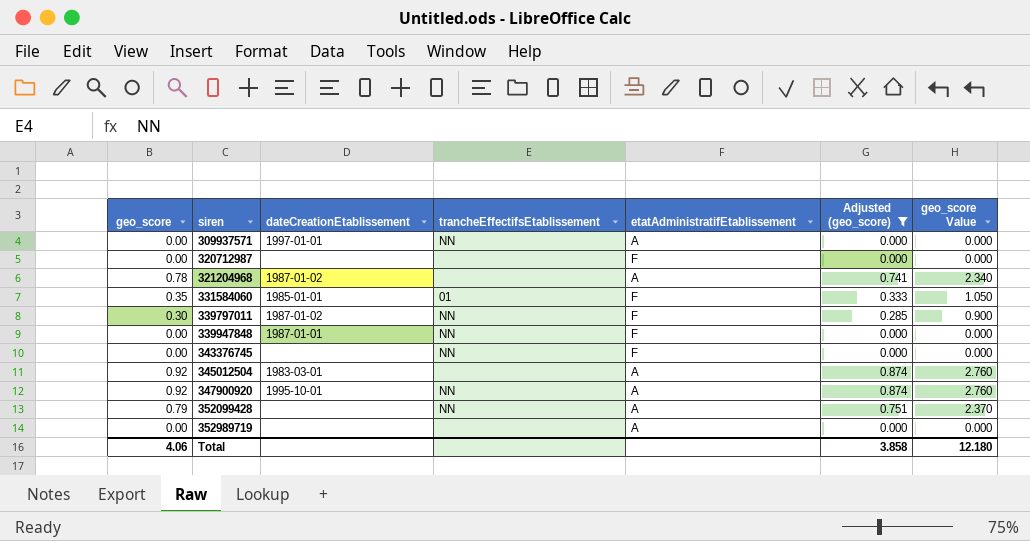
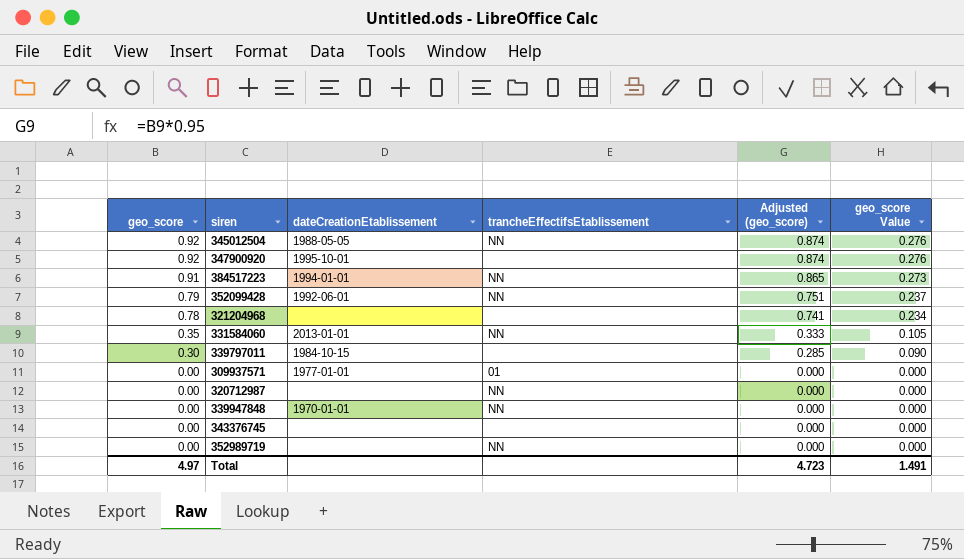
filter: Adjusted (geo_score) != 0.865 -> none
row order: siren ascending -> geo_score descending
column etatAdministratifEtablissement | position: 5 -> none
column geo_score Value | formula: [geo_score] * 3 -> [geo_score] * 0.3
345012504 | dateCreationEtablissement: 1983-03-01 -> 1988-05-05
345012504 | trancheEffectifsEtablissement: none -> NN
347900920 | trancheEffectifsEtablissement: NN -> none
352099428 | dateCreationEtablissement: none -> 1992-06-01
321204968 | dateCreationEtablissement: 1987-01-02 -> none
331584060 | dateCreationEtablissement: 1985-01-01 -> 2013-01-01
331584060 | trancheEffectifsEtablissement: 01 -> NN
339797011 | dateCreationEtablissement: 1987-01-02 -> 1984-10-15
339797011 | trancheEffectifsEtablissement: NN -> none
309937571 | dateCreationEtablissement: 1997-01-01 -> 1977-01-01
309937571 | trancheEffectifsEtablissement: NN -> 01
320712987 | trancheEffectifsEtablissement: none -> NN
339947848 | dateCreationEtablissement: 1987-01-01 -> 1970-01-01
343376745 | trancheEffectifsEtablissement: NN -> none
352989719 | trancheEffectifsEtablissement: none -> NN
Total | geo_score: 4.06 -> 4.97
Total | Adjusted (geo_score): 3.858 -> 4.723
Total | geo_score Value: 12.180 -> 1.491

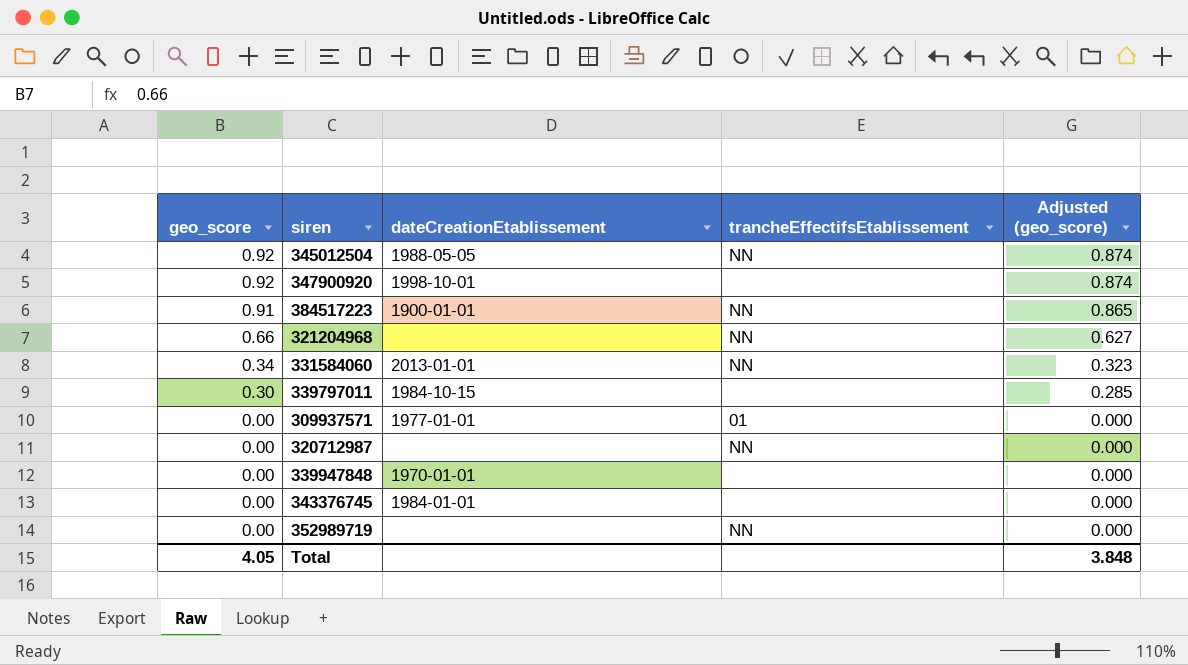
column geo_score Value | formula: [geo_score] * 0.3 -> none
row 352099428: 0.79 | 1992-06-01 | NN | 0.751 | 0.237 -> none
347900920 | dateCreationEtablissement: 1995-10-01 -> 1998-10-01
384517223 | dateCreationEtablissement: 1994-01-01 -> 1900-01-01
321204968 | geo_score: 0.78 -> 0.66
321204968 | trancheEffectifsEtablissement: none -> NN
321204968 | Adjusted (geo_score): 0.741 -> 0.627
331584060 | geo_score: 0.35 -> 0.34
331584060 | Adjusted (geo_score): 0.333 -> 0.323
339947848 | trancheEffectifsEtablissement: NN -> none
343376745 | dateCreationEtablissement: none -> 1984-01-01
Total | geo_score: 4.97 -> 4.05
Total | Adjusted (geo_score): 4.723 -> 3.848

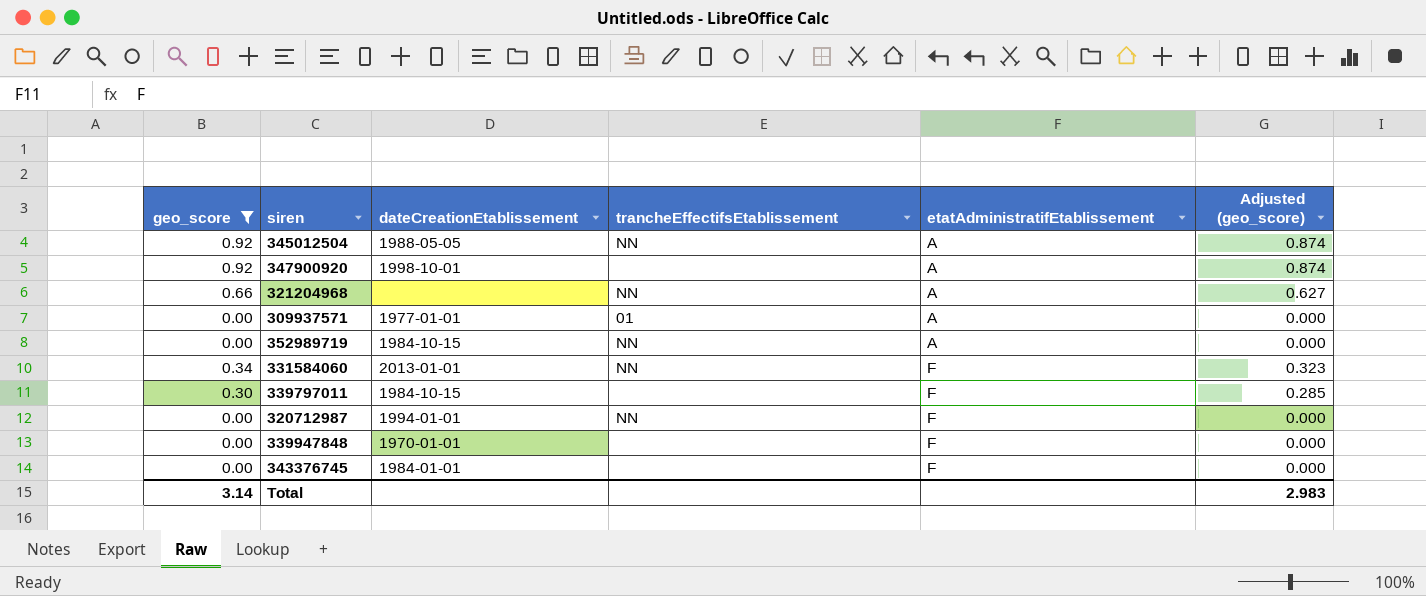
filter: none -> geo_score != 0.91
row order: geo_score descending -> etatAdministratifEtablissement ascending
column etatAdministratifEtablissement | position: none -> 5
352989719 | dateCreationEtablissement: none -> 1984-10-15
320712987 | dateCreationEtablissement: none -> 1994-01-01
Total | geo_score: 4.05 -> 3.14
Total | Adjusted (geo_score): 3.848 -> 2.983

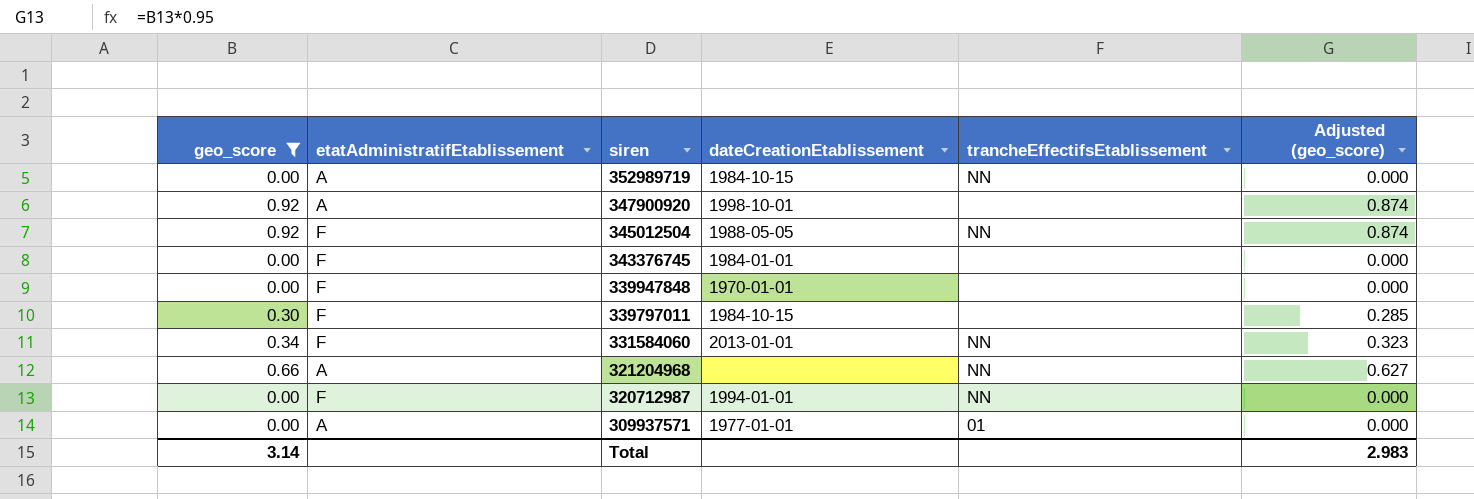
row order: etatAdministratifEtablissement ascending -> siren descending
column etatAdministratifEtablissement | position: 5 -> 2
345012504 | etatAdministratifEtablissement: A -> F

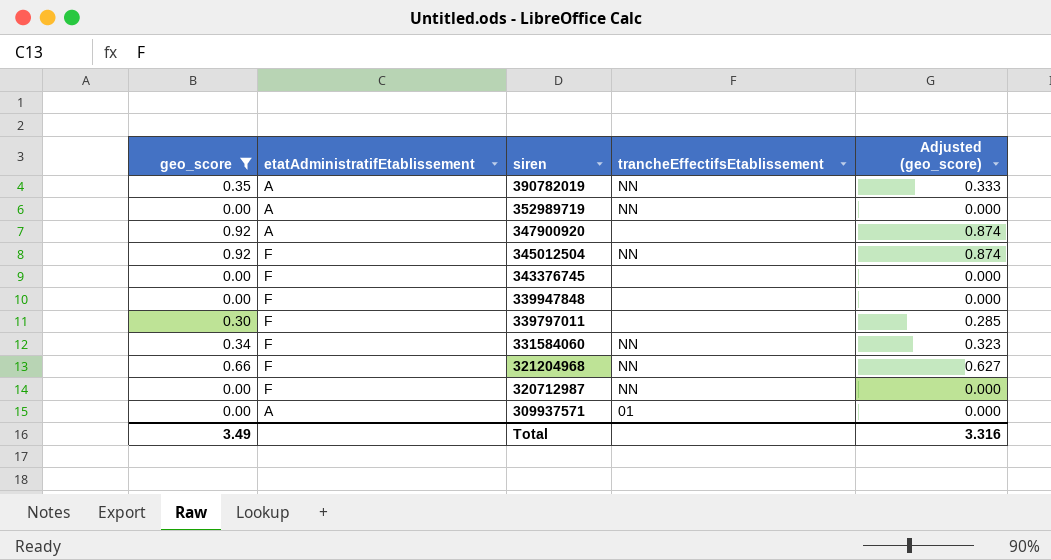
column dateCreationEtablissement | position: 4 -> none
row 390782019: none -> 0.35 | A | NN | 0.333
321204968 | etatAdministratifEtablissement: A -> F
Total | geo_score: 3.14 -> 3.49
Total | Adjusted (geo_score): 2.983 -> 3.316

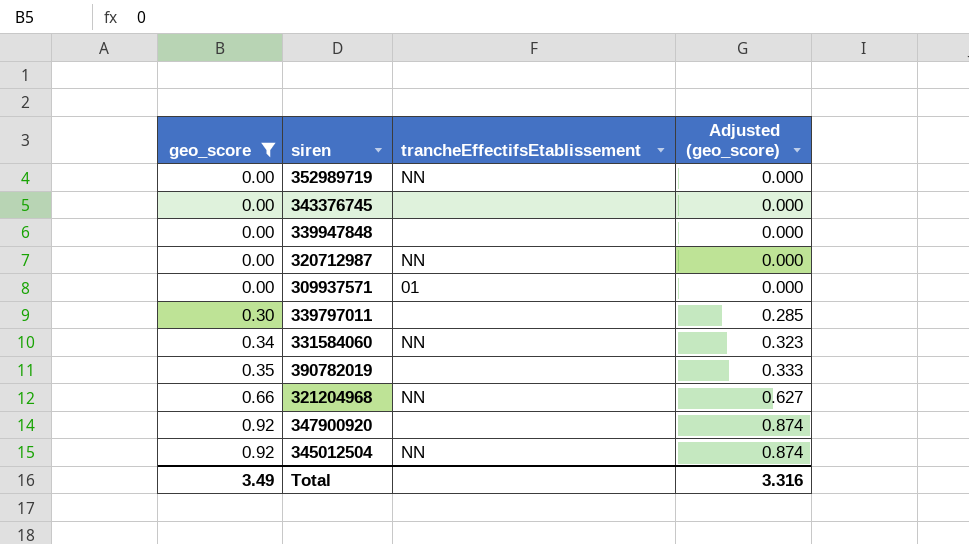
row order: siren descending -> geo_score ascending
column etatAdministratifEtablissement | position: 2 -> none
390782019 | trancheEffectifsEtablissement: NN -> none

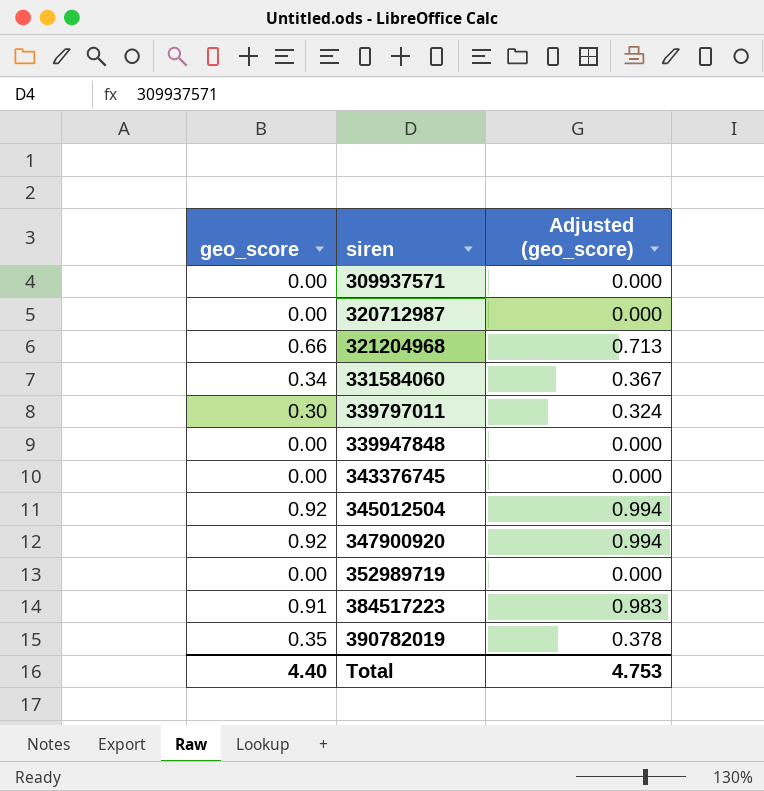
filter: geo_score != 0.91 -> none
row order: geo_score ascending -> siren ascending
column trancheEffectifsEtablissement | position: 3 -> none
column Adjusted (geo_score) | formula: [geo_score] * 0.95 -> [geo_score] * 1.08
Total | geo_score: 3.49 -> 4.40
Total | Adjusted (geo_score): 3.316 -> 4.753

